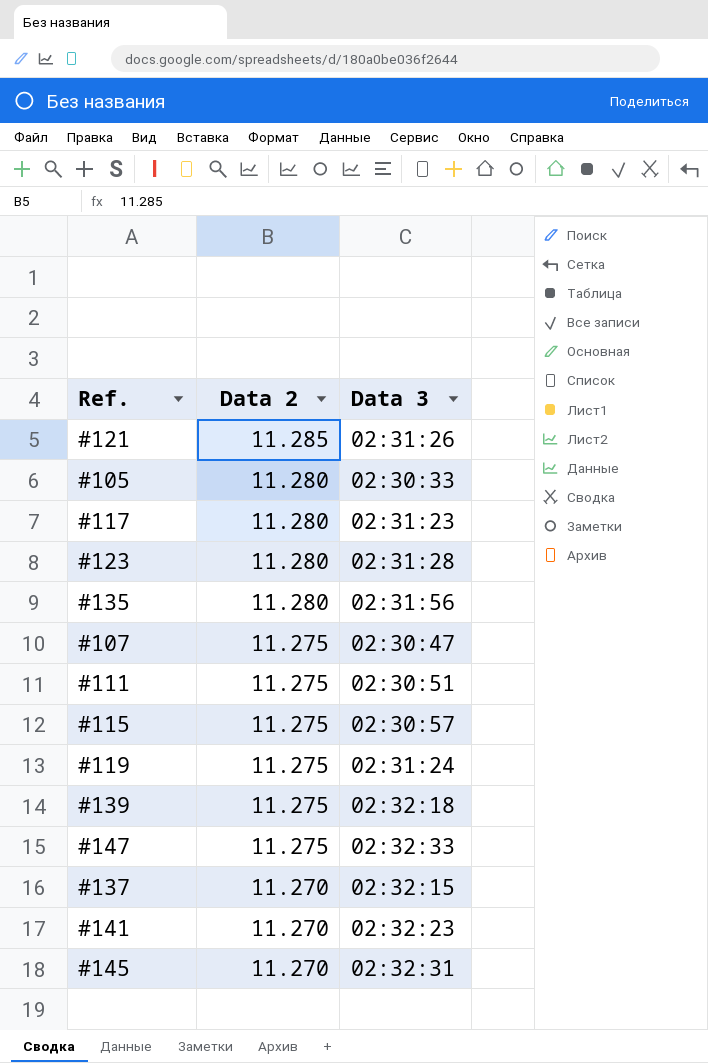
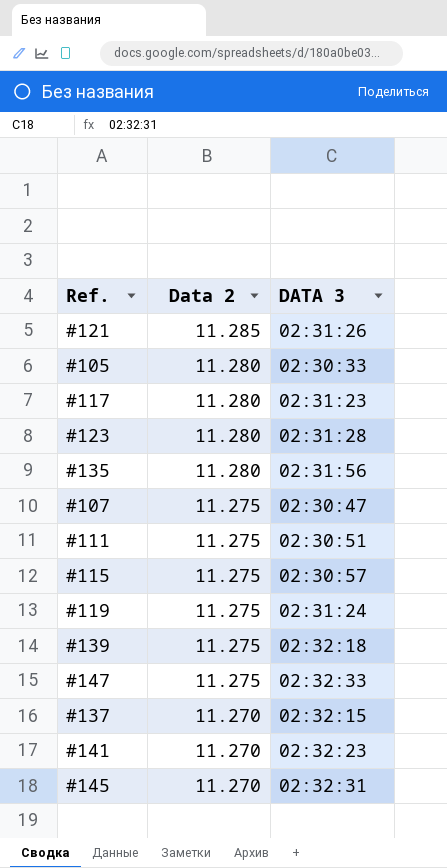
column name: Data 3 -> DATA 3

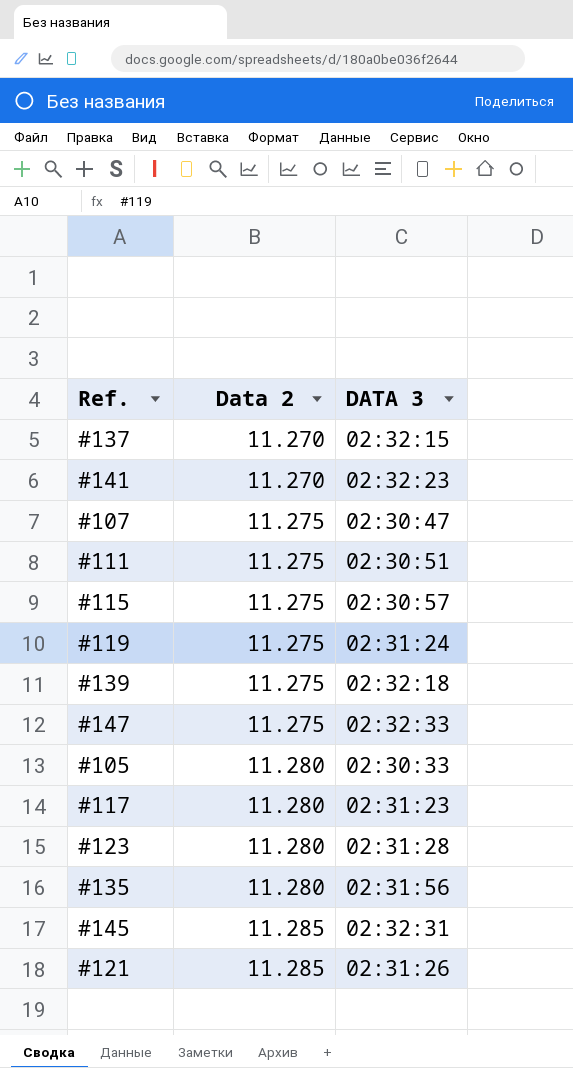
row order: Data 2 descending -> Data 2 ascending
#145 | Data 2: 11.270 -> 11.285

